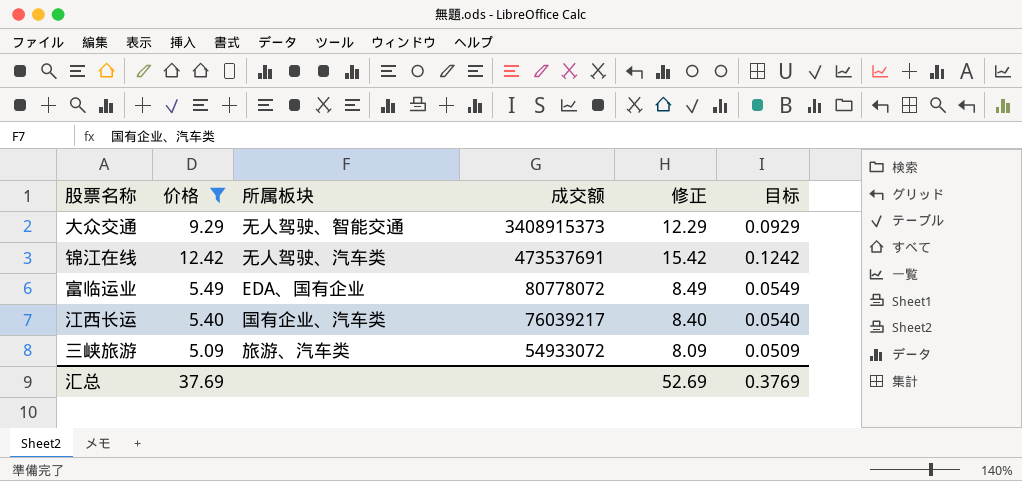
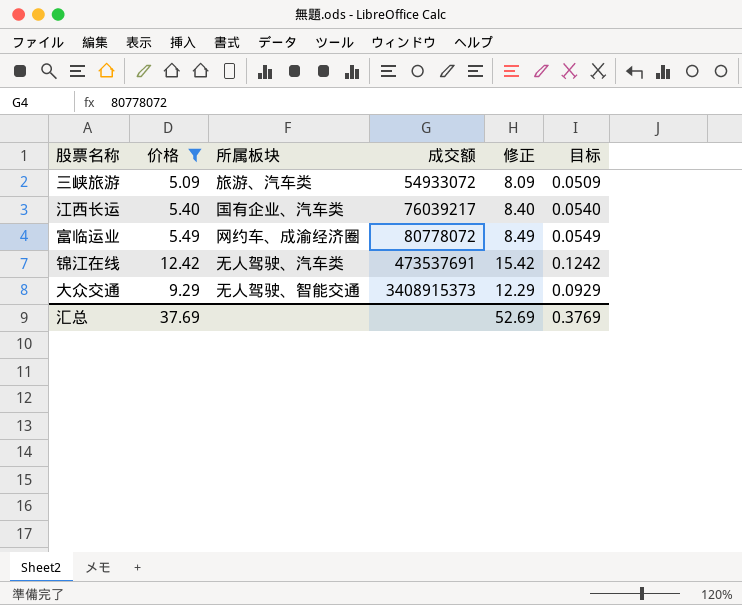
row order: 成交额 descending -> 成交额 ascending
富临运业 | 所属板块: EDA、国有企业 -> 网约车、成渝经济圈

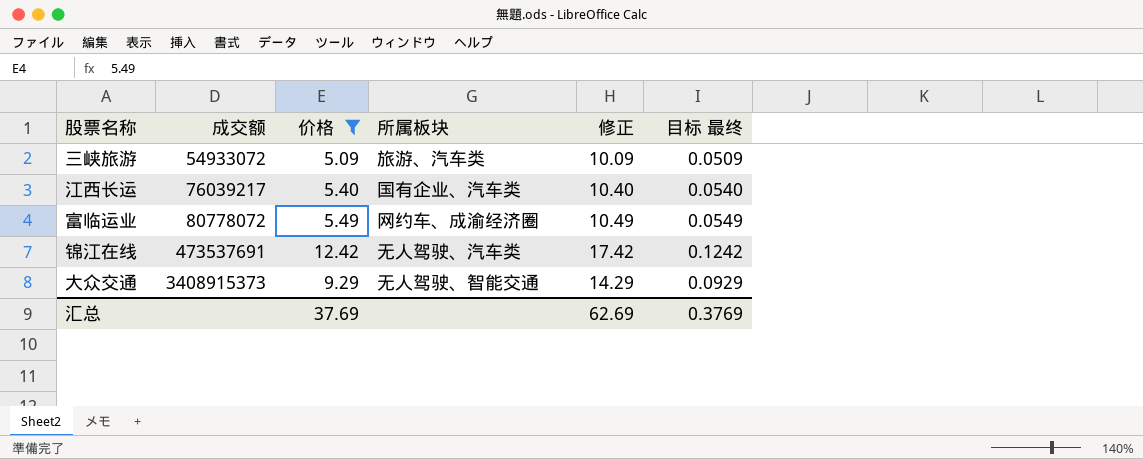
column 成交额 | position: 4 -> 2
column 修正 | formula: [价格] + 3 -> [价格] + 5
column name: 目标 -> 目标 最终
汇总 | 修正: 52.69 -> 62.69

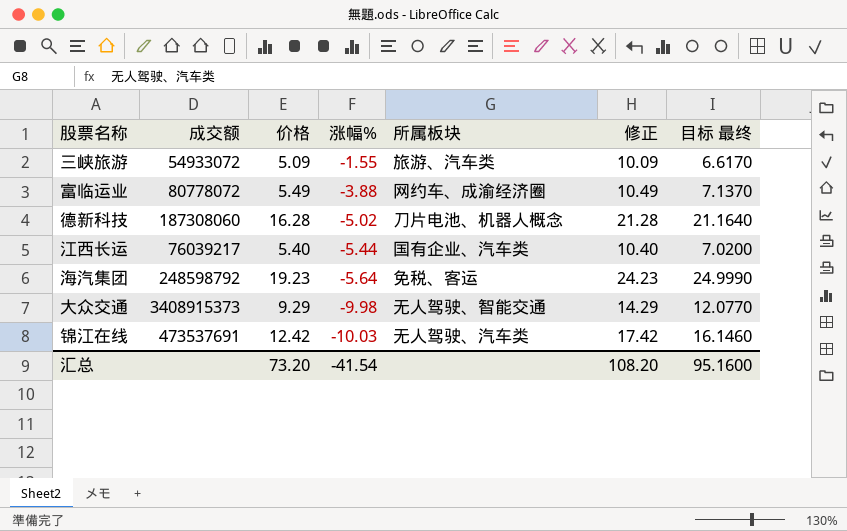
filter: 价格 <= 12.42 -> none
row order: 成交额 ascending -> 涨幅% descending
column 涨幅% | position: none -> 4
column 目标 最终 | formula: [价格] * 0.01 -> [价格] * 1.3
汇总 | 价格: 37.69 -> 73.20
汇总 | 修正: 62.69 -> 108.20
汇总 | 目标 最终: 0.3769 -> 95.1600

